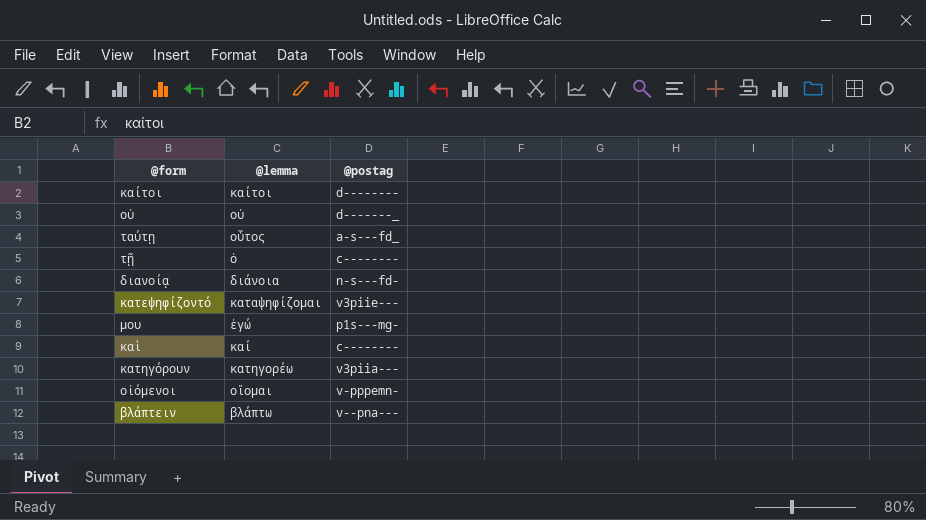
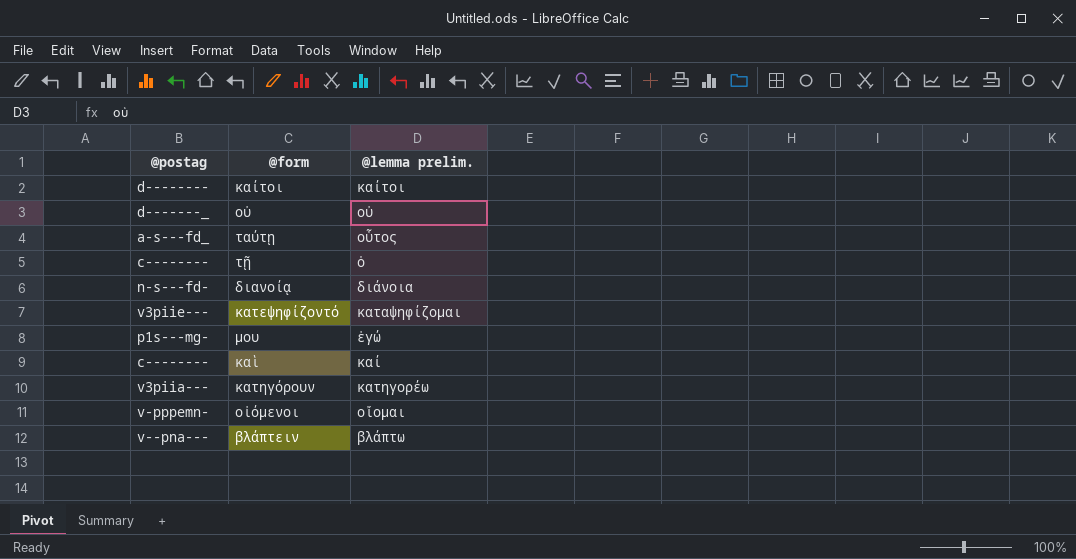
column @postag | position: 3 -> 1
column name: @lemma -> @lemma prelim.

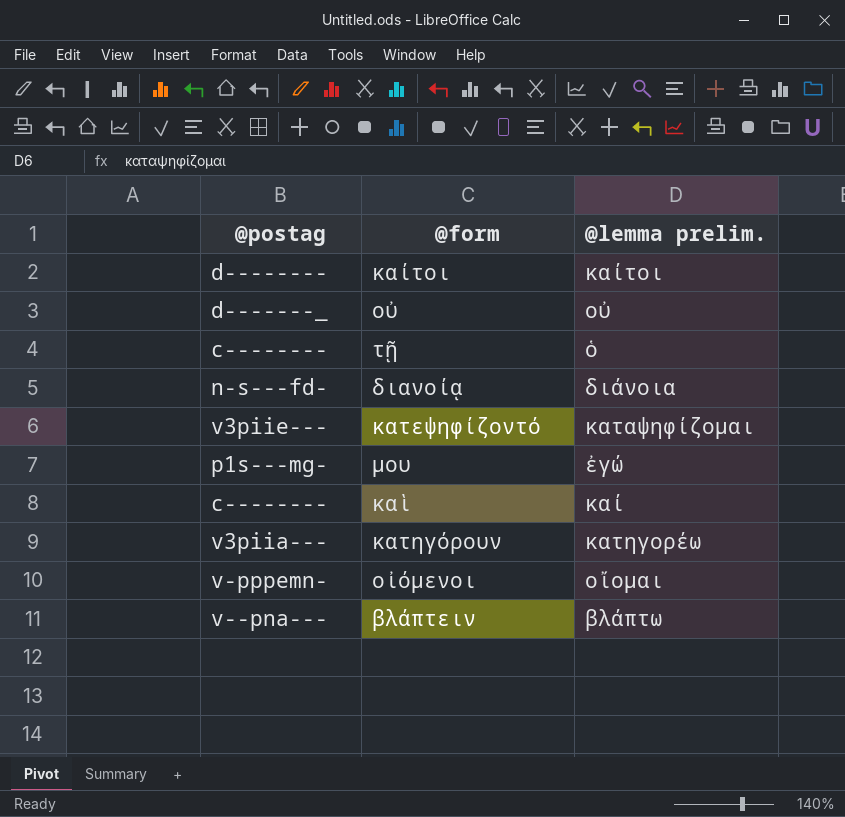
row ταύτῃ: a-s---fd_ | οὗτος -> none

